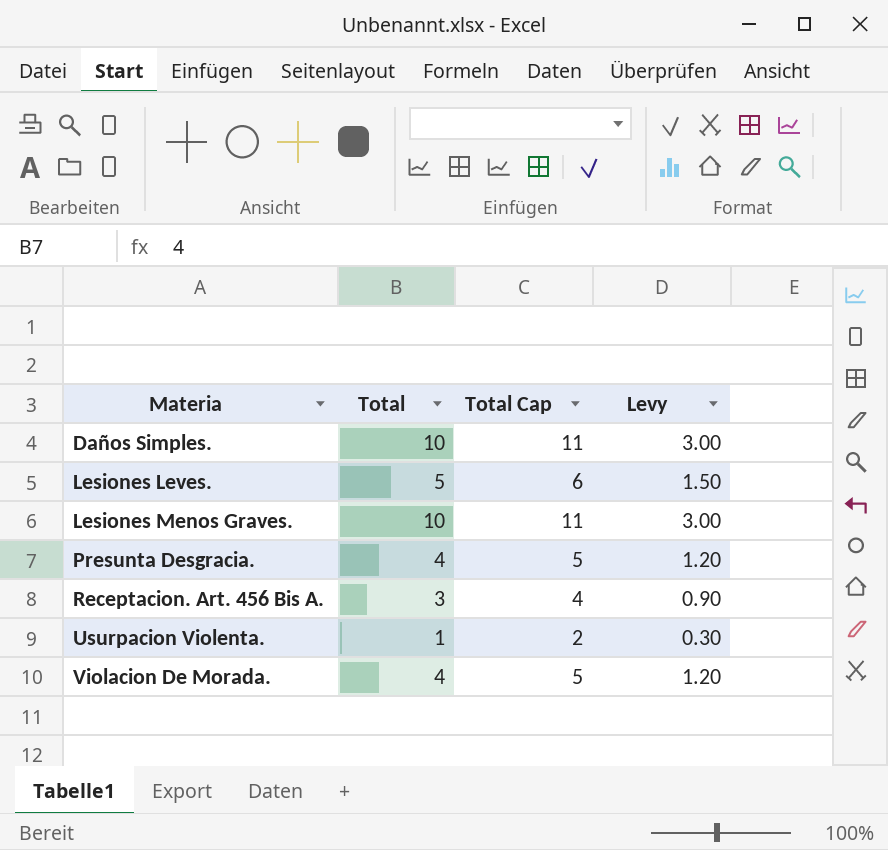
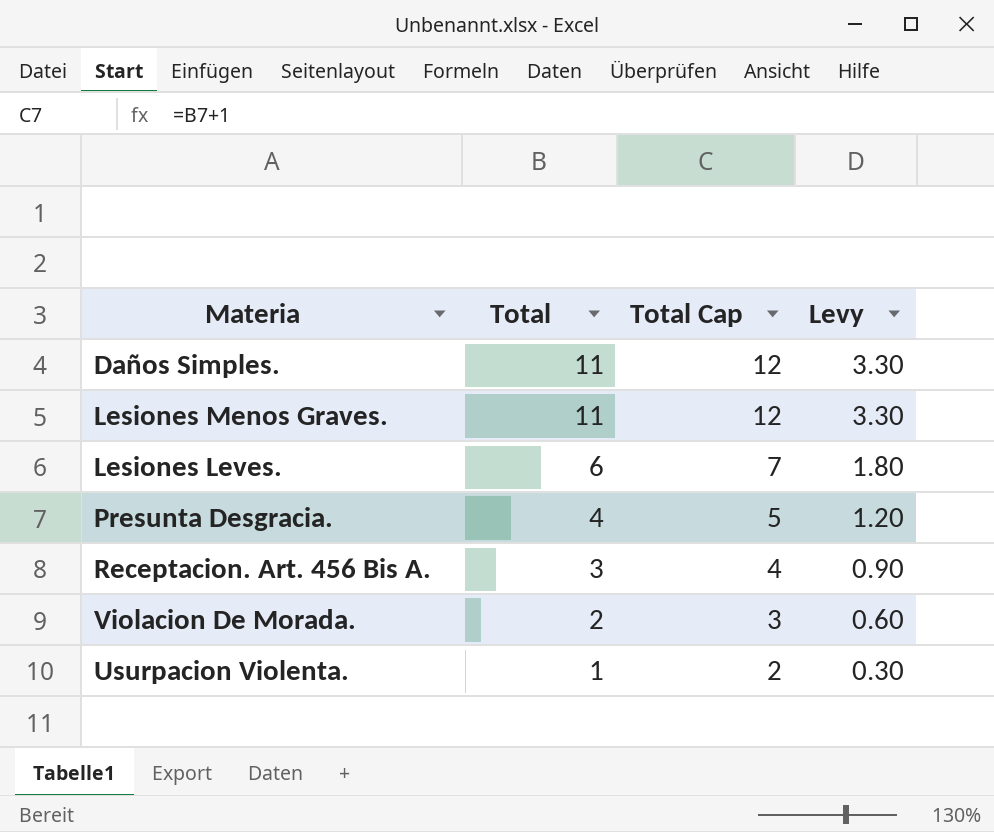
row order: Materia ascending -> Total descending
Daños Simples. | Total: 10 -> 11
Daños Simples. | Total Cap: 11 -> 12
Daños Simples. | Levy: 3.00 -> 3.30
Lesiones Menos Graves. | Total: 10 -> 11
Lesiones Menos Graves. | Total Cap: 11 -> 12
Lesiones Menos Graves. | Levy: 3.00 -> 3.30
Lesiones Leves. | Total: 5 -> 6
Lesiones Leves. | Total Cap: 6 -> 7
Lesiones Leves. | Levy: 1.50 -> 1.80
Violacion De Morada. | Total: 4 -> 2
Violacion De Morada. | Total Cap: 5 -> 3
Violacion De Morada. | Levy: 1.20 -> 0.60

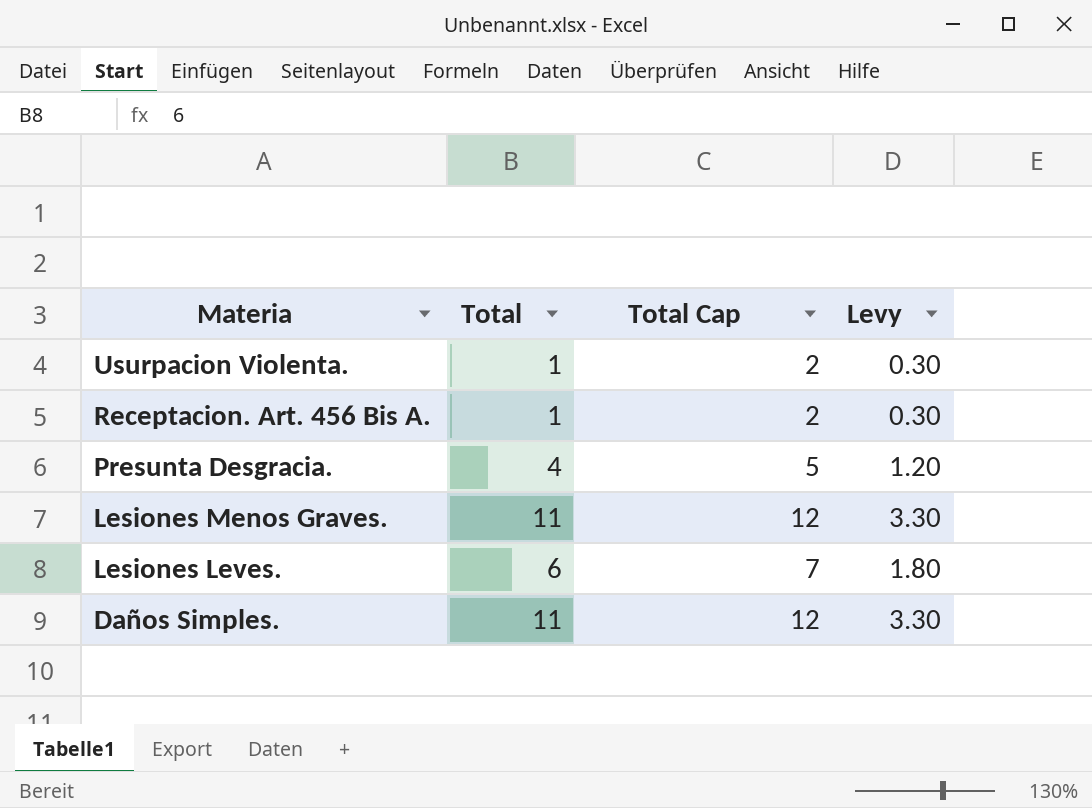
row order: Total descending -> Materia descending
row Violacion De Morada.: 2 | 3 | 0.60 -> none
Receptacion. Art. 456 Bis A. | Total: 3 -> 1
Receptacion. Art. 456 Bis A. | Total Cap: 4 -> 2
Receptacion. Art. 456 Bis A. | Levy: 0.90 -> 0.30

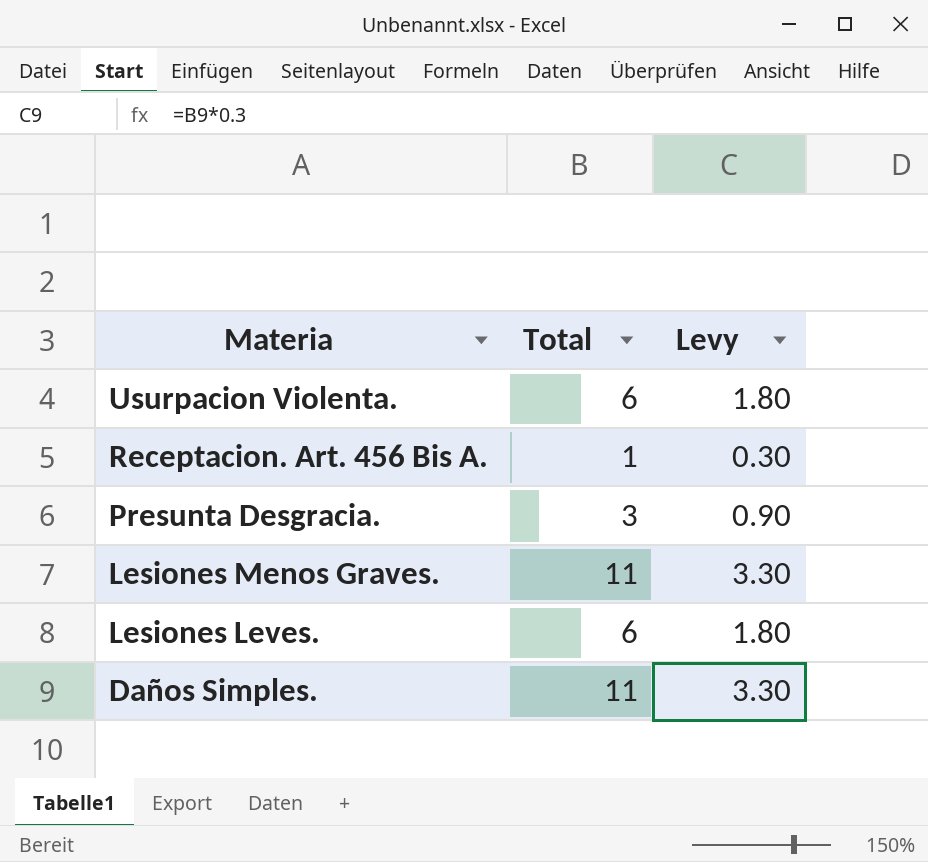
column Total Cap | formula: [Total] + 1 -> none
Usurpacion Violenta. | Total: 1 -> 6
Usurpacion Violenta. | Levy: 0.30 -> 1.80
Presunta Desgracia. | Total: 4 -> 3
Presunta Desgracia. | Levy: 1.20 -> 0.90

